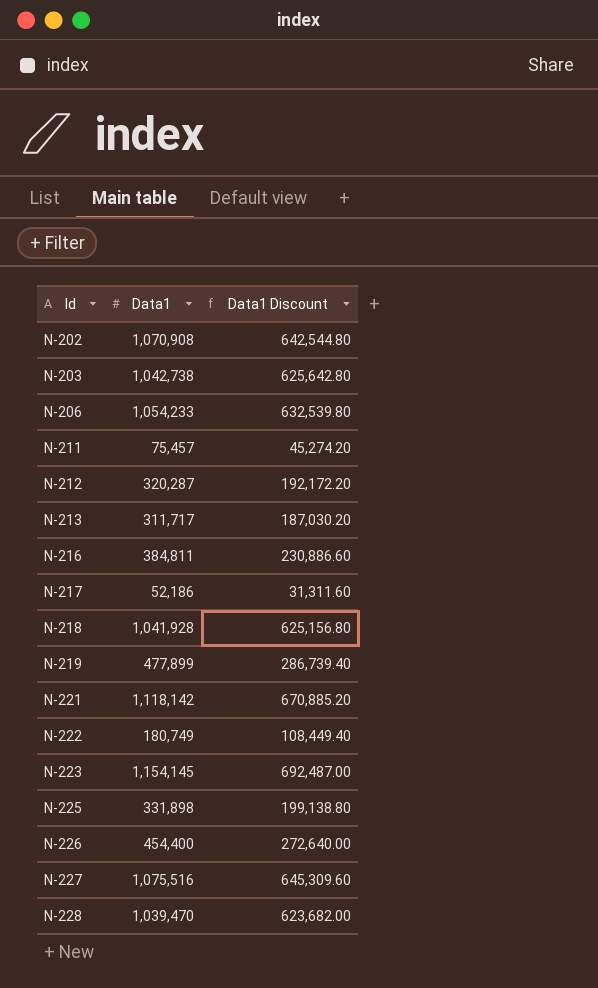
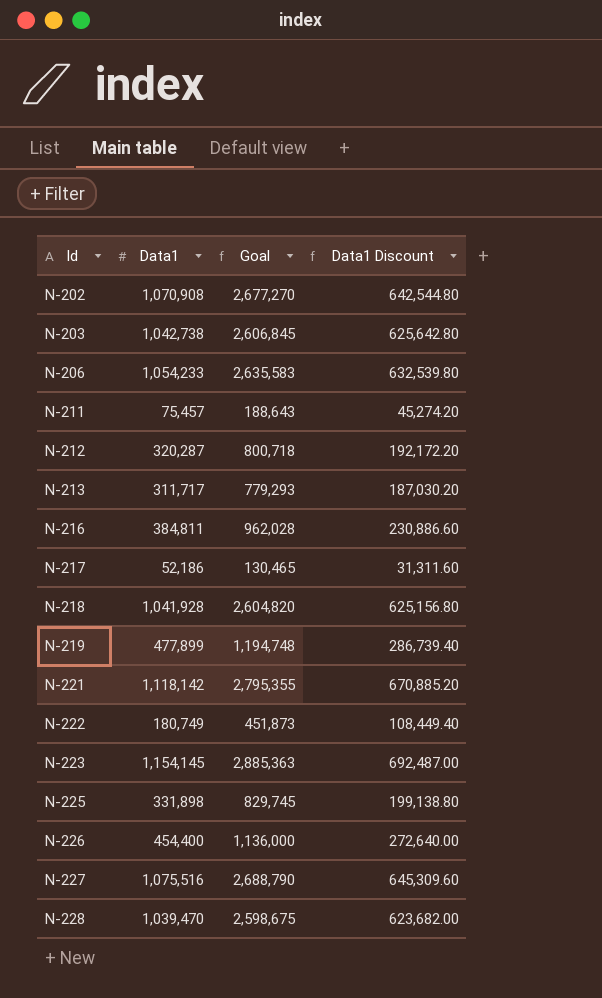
column Goal | formula: none -> [Data1] * 2.5

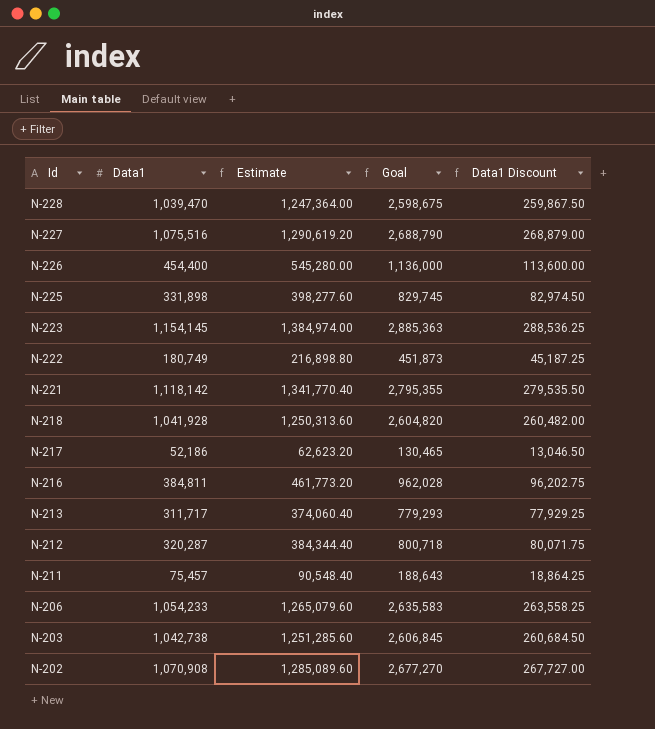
row order: Id ascending -> Id descending
column Estimate | formula: none -> [Data1] * 1.2
column Data1 Discount | formula: [Data1] * 0.6 -> [Data1] * 0.25
row N-219: 477,899 | 1,194,748 | 286,739.40 -> none

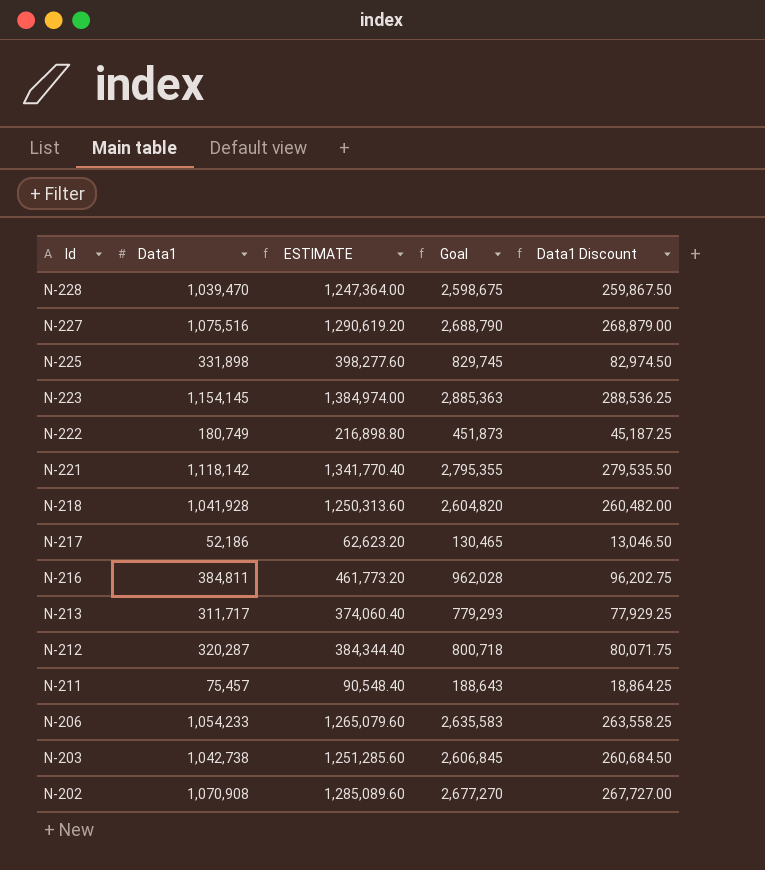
column name: Estimate -> ESTIMATE
row N-226: 454,400 | 545,280.00 | 1,136,000 | 113,600.00 -> none

